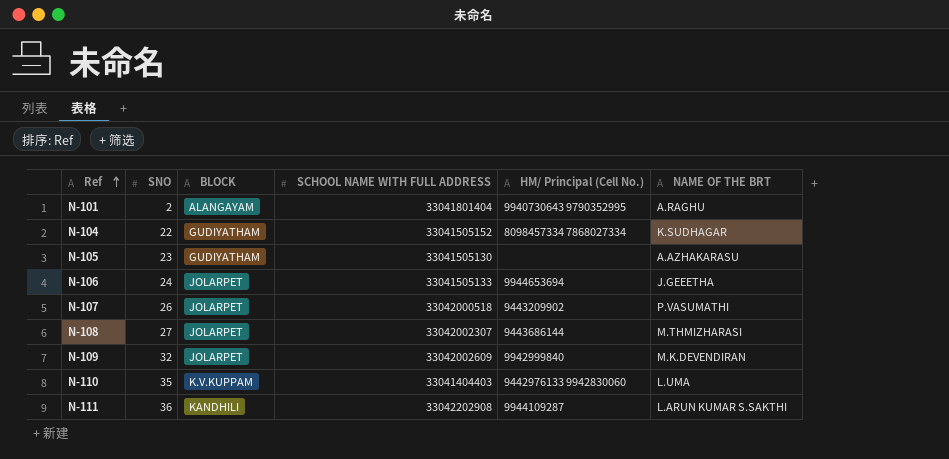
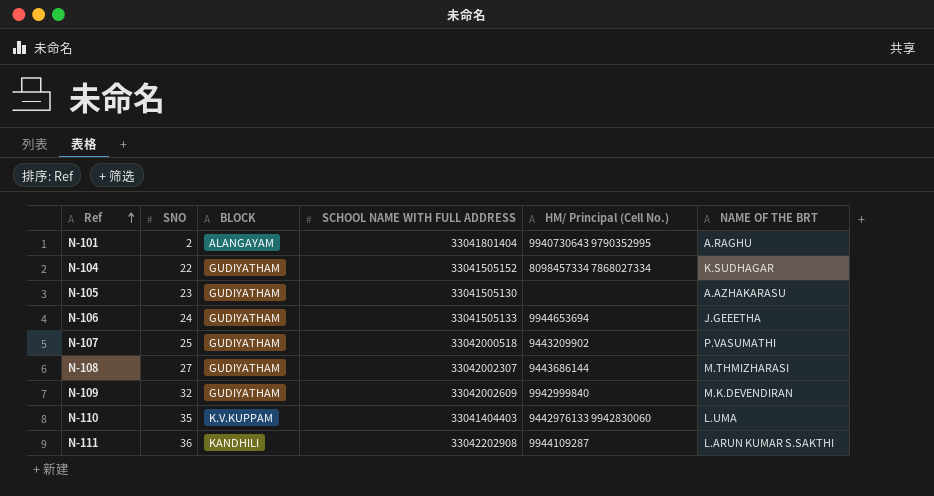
N-106 | BLOCK: JOLARPET -> GUDIYATHAM
N-107 | SNO: 26 -> 25
N-107 | BLOCK: JOLARPET -> GUDIYATHAM
N-108 | BLOCK: JOLARPET -> GUDIYATHAM
N-109 | BLOCK: JOLARPET -> GUDIYATHAM

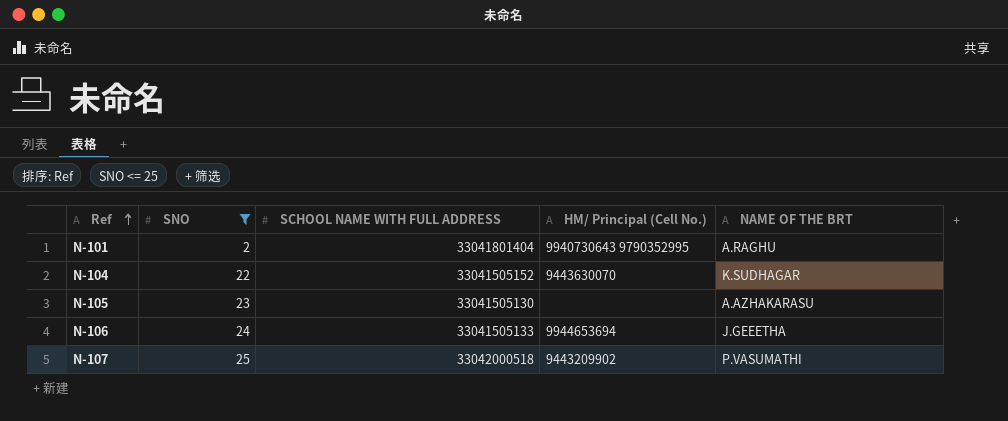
filter: none -> SNO <= 25
column BLOCK | position: 3 -> none
N-104 | HM/ Principal (Cell No.): 8098457334 7868027334 -> 9443630070

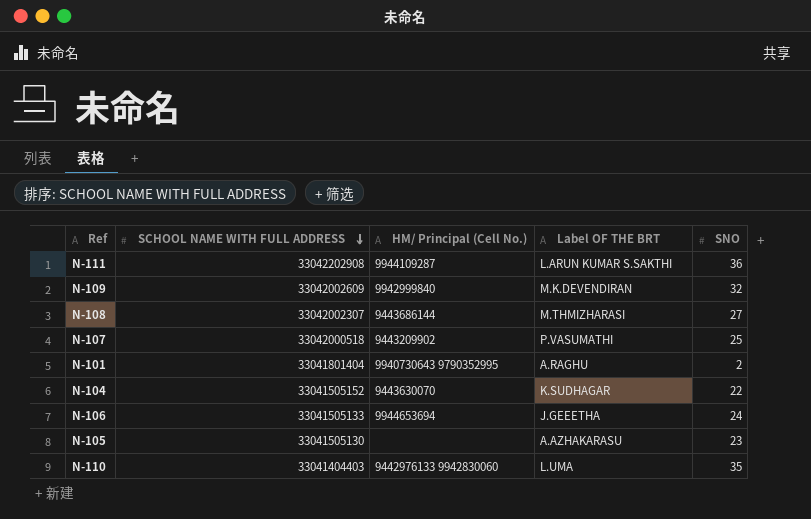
filter: SNO <= 25 -> none
row order: Ref ascending -> SCHOOL NAME WITH FULL ADDRESS descending
column name: NAME OF THE BRT -> Label OF THE BRT
column SNO | position: 2 -> 5

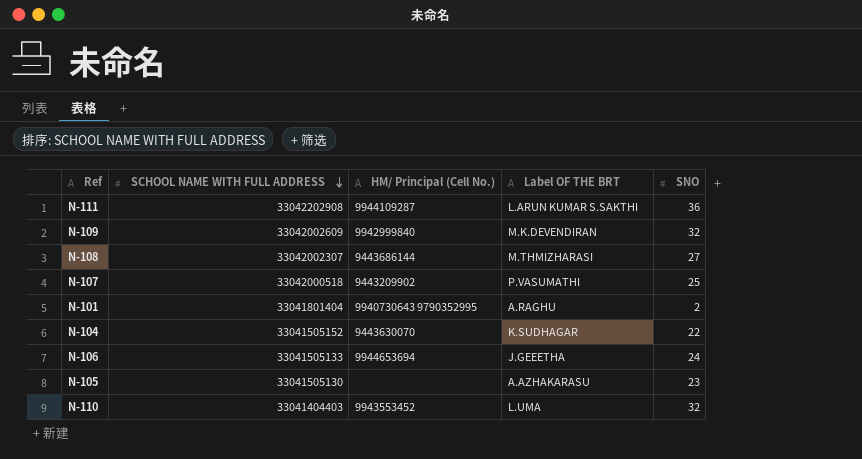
N-110 | HM/ Principal (Cell No.): 9442976133 9942830060 -> 9943553452
N-110 | SNO: 35 -> 32

